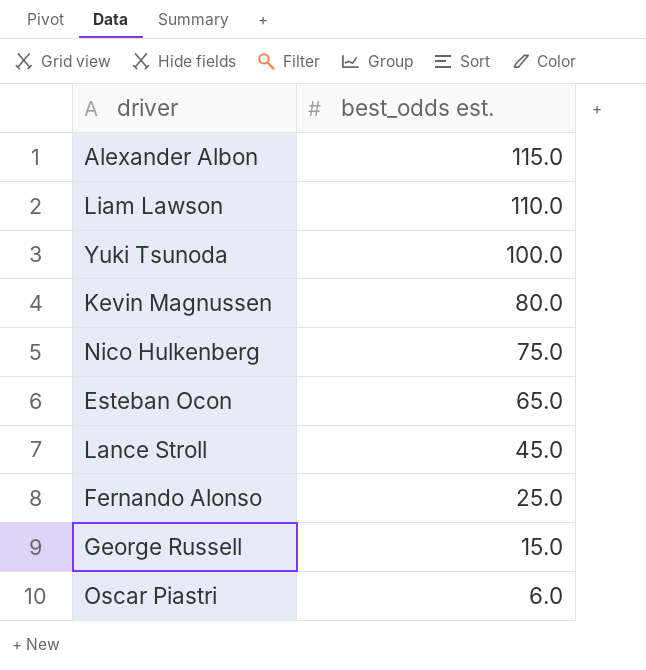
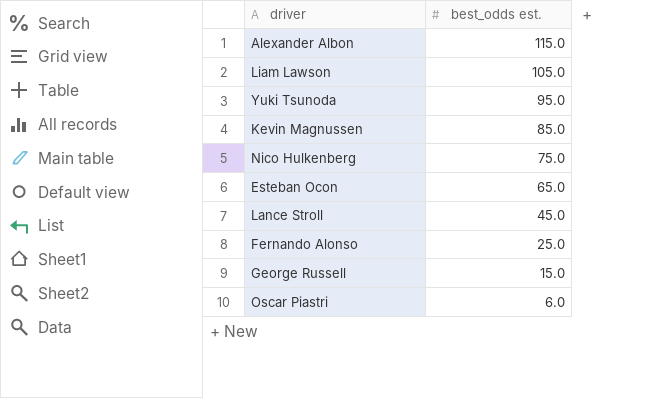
Liam Lawson | best_odds est.: 110.0 -> 105.0
Yuki Tsunoda | best_odds est.: 100.0 -> 95.0
Kevin Magnussen | best_odds est.: 80.0 -> 85.0

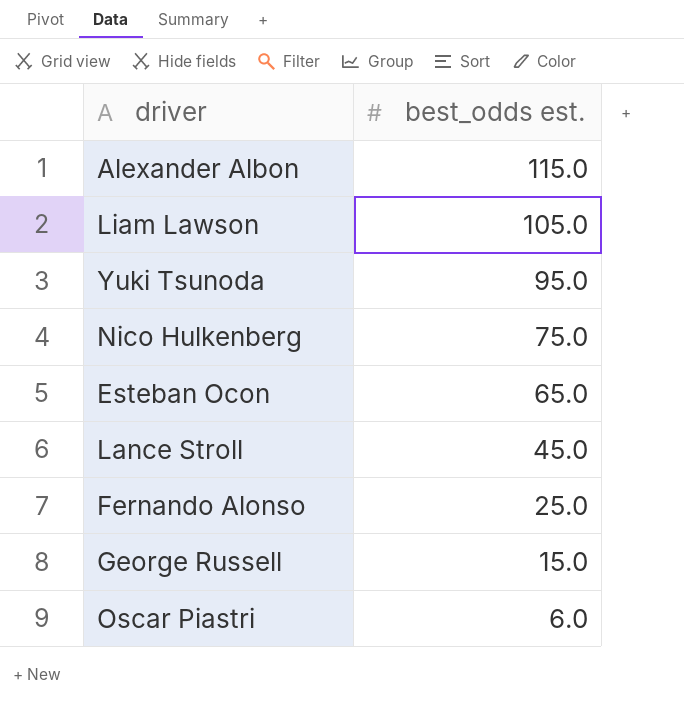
row Kevin Magnussen: 85.0 -> none

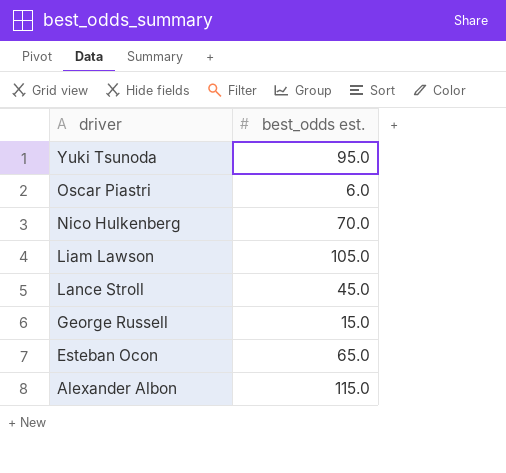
row order: best_odds est. descending -> driver descending
row Fernando Alonso: 25.0 -> none
Nico Hulkenberg | best_odds est.: 75.0 -> 70.0

